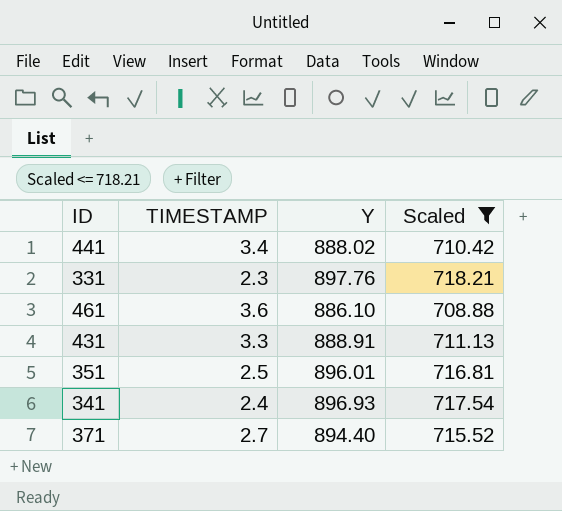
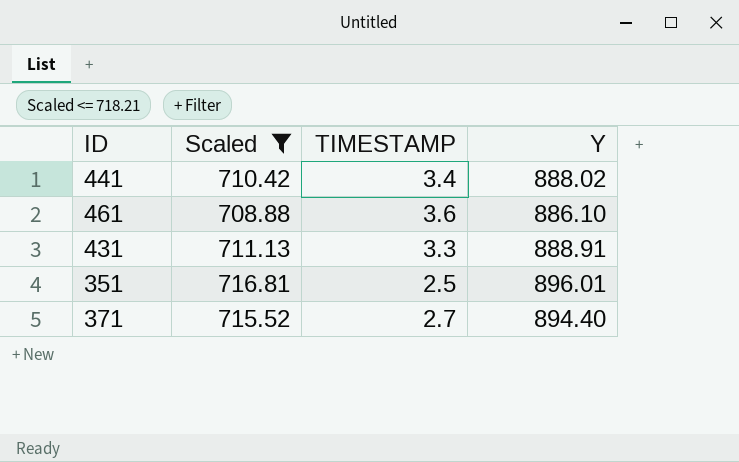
column Scaled | position: 4 -> 2
row 331: 2.3 | 897.76 | 718.21 -> none
row 341: 2.4 | 896.93 | 717.54 -> none

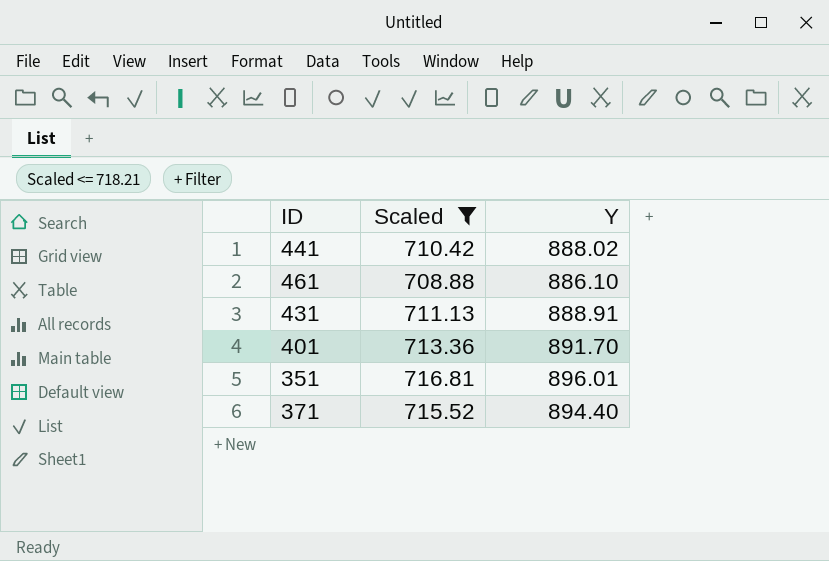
column TIMESTAMP | position: 3 -> none
row 401: none -> 713.36 | 891.70

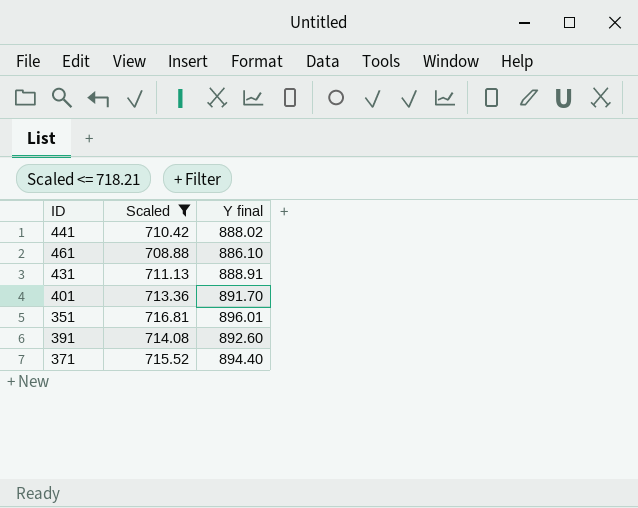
column name: Y -> Y final
row 391: none -> 714.08 | 892.60

